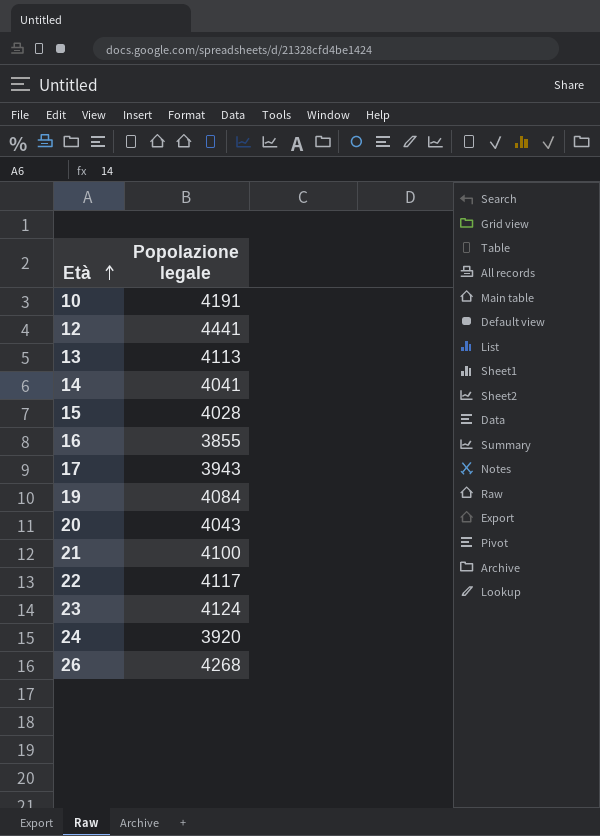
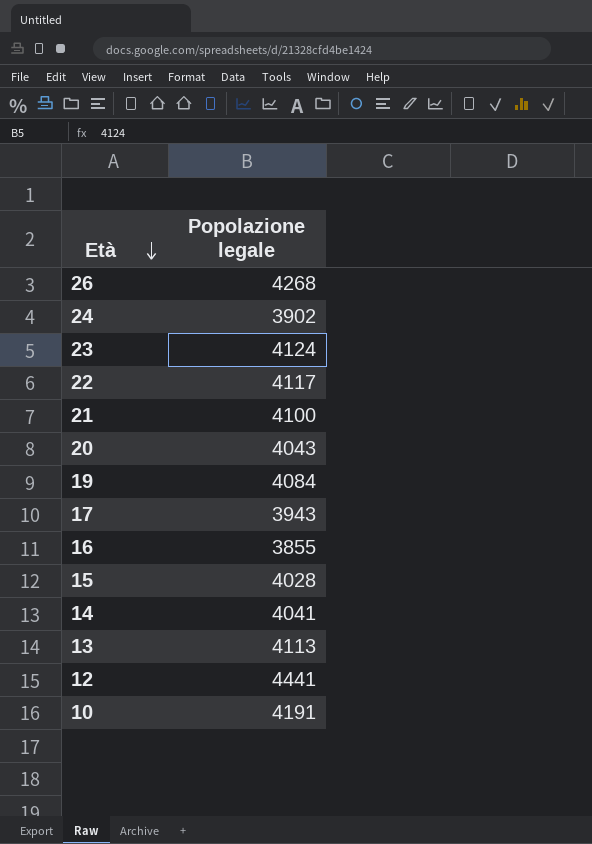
row order: Età ascending -> Età descending
24 | Popolazione legale: 3920 -> 3902

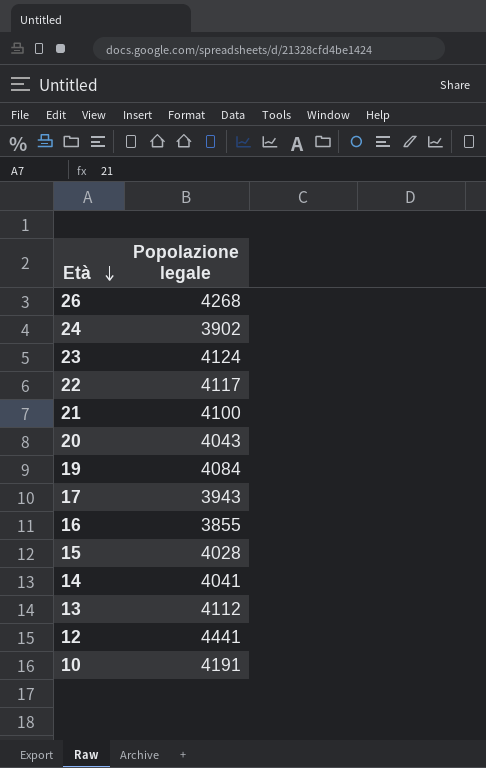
13 | Popolazione legale: 4113 -> 4112

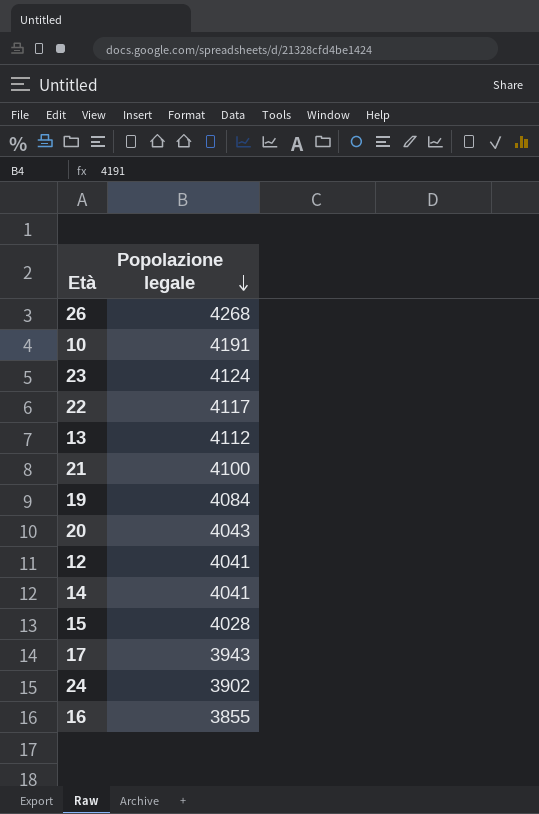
row order: Età descending -> Popolazione legale descending
12 | Popolazione legale: 4441 -> 4041

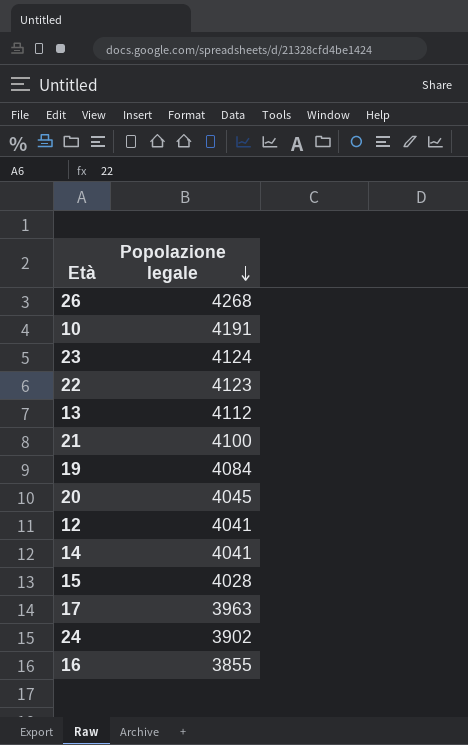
22 | Popolazione legale: 4117 -> 4123
20 | Popolazione legale: 4043 -> 4045
17 | Popolazione legale: 3943 -> 3963

